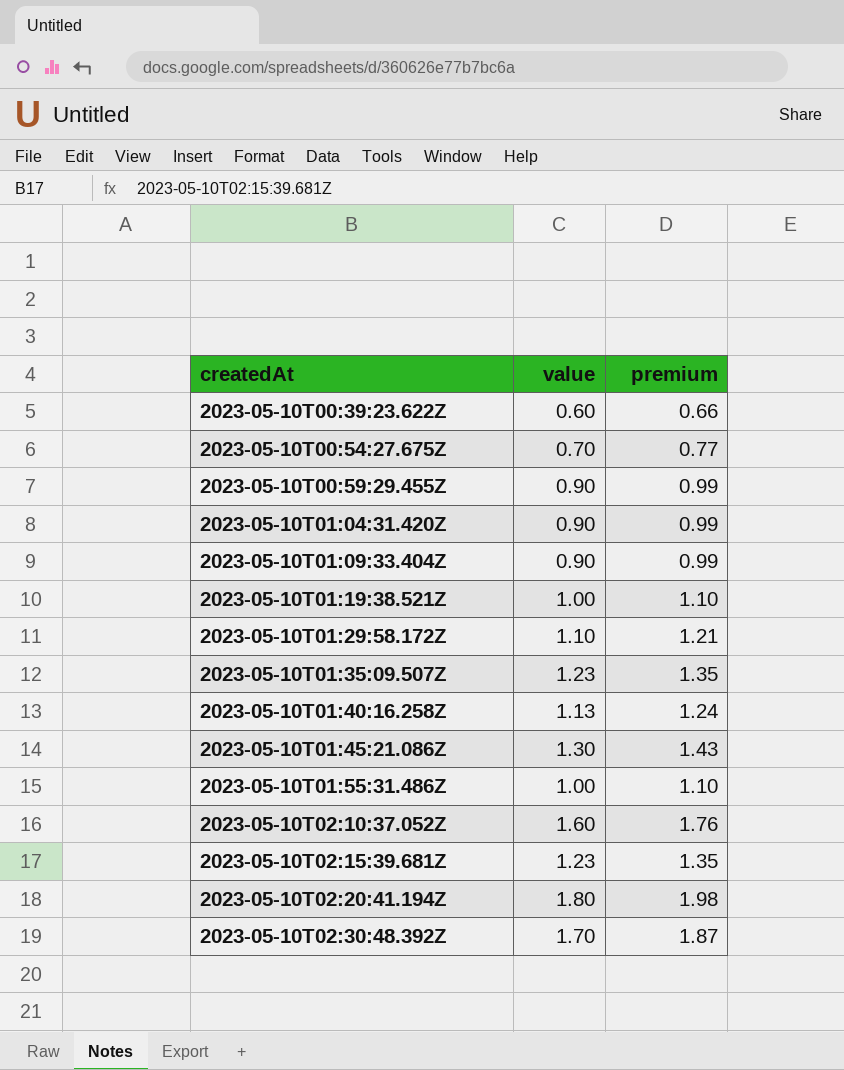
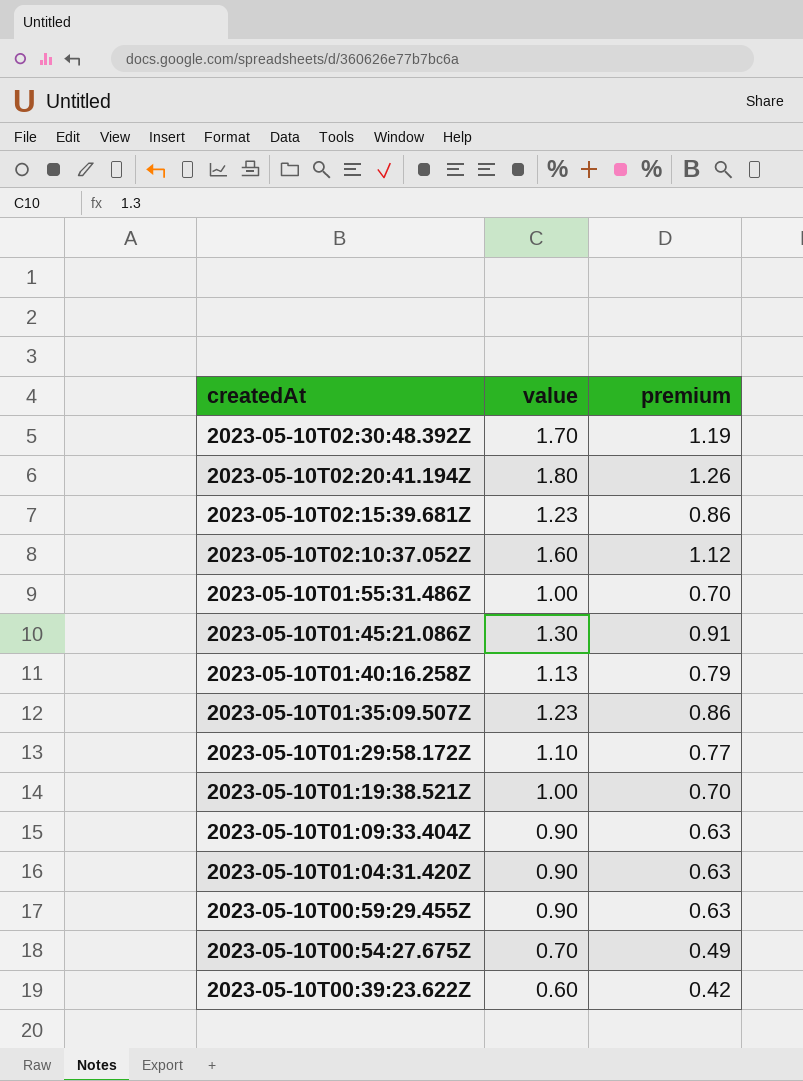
row order: createdAt ascending -> createdAt descending
column premium | formula: [value] * 1.1 -> [value] * 0.7

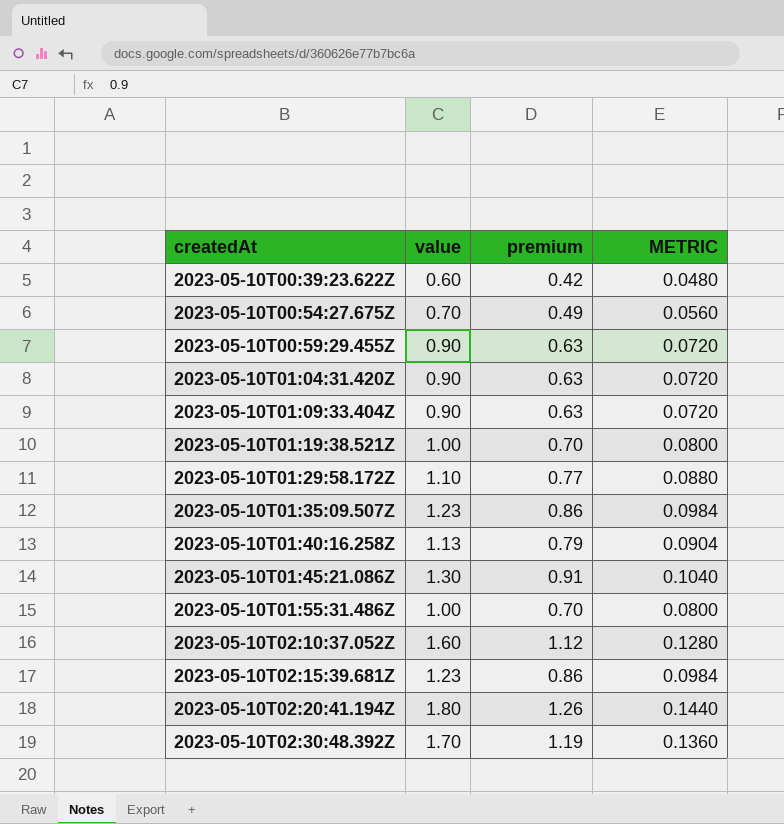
row order: createdAt descending -> createdAt ascending
column METRIC | formula: none -> [value] * 0.08

